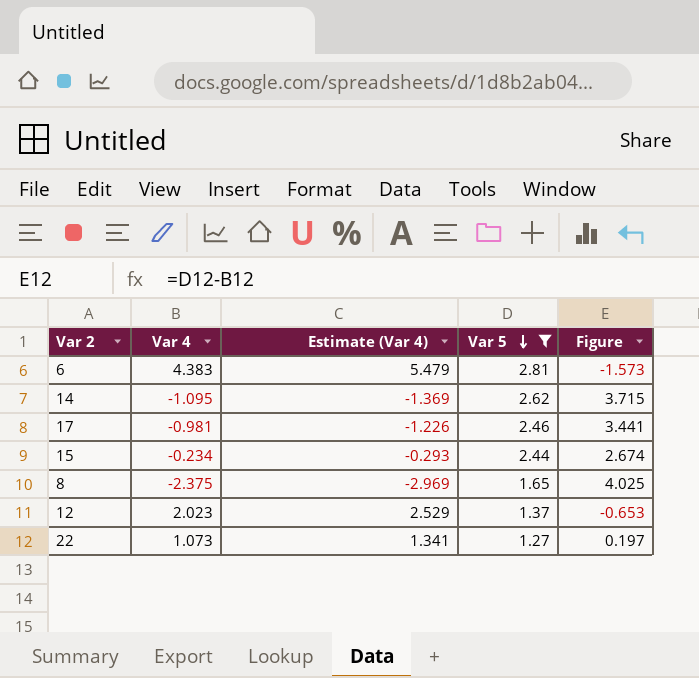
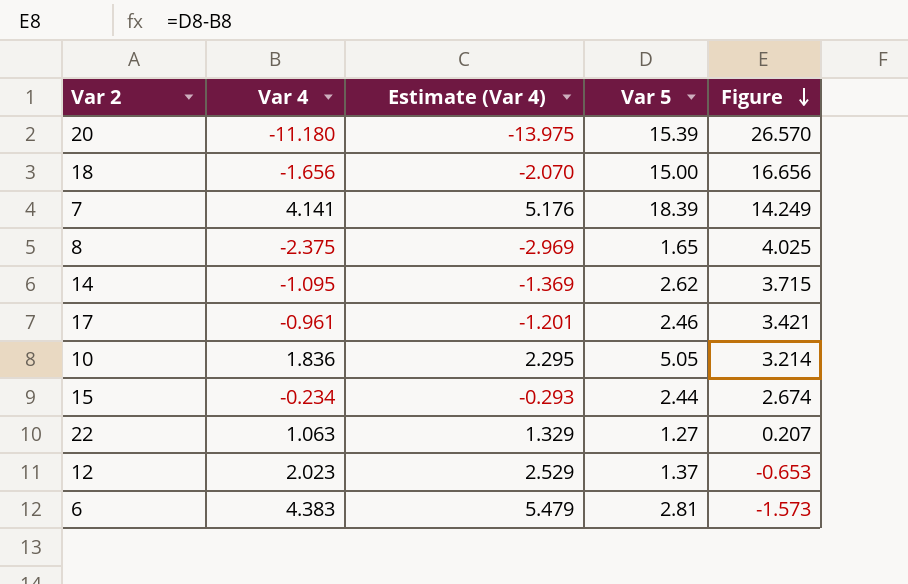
filter: Var 5 <= 2.81 -> none
row order: Var 5 descending -> Figure descending
17 | Var 4: -0.981 -> -0.961
17 | Estimate (Var 4): -1.226 -> -1.201
17 | Figure: 3.441 -> 3.421
22 | Var 4: 1.073 -> 1.063
22 | Estimate (Var 4): 1.341 -> 1.329
22 | Figure: 0.197 -> 0.207

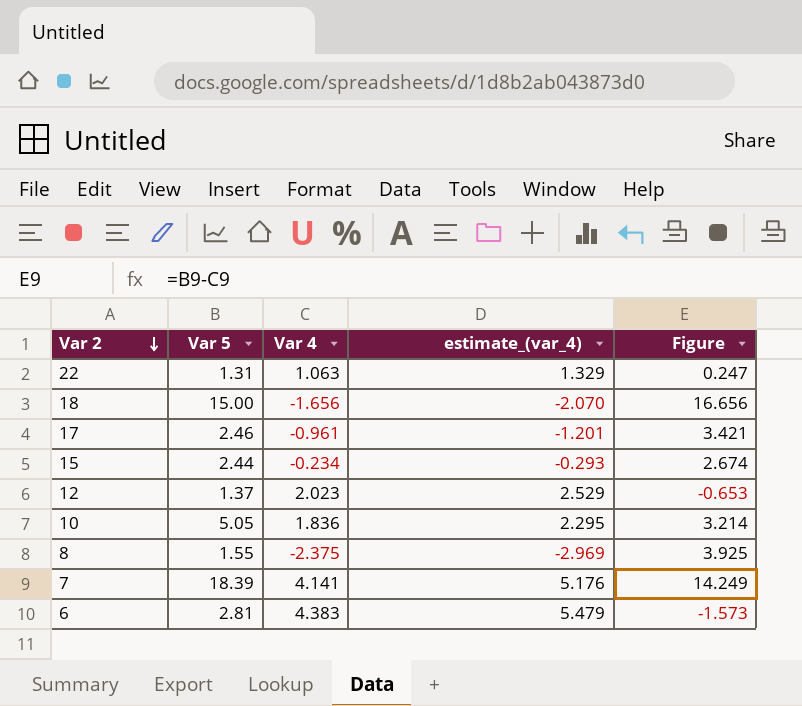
row order: Figure descending -> Var 2 descending
column Var 5 | position: 4 -> 2
column name: Estimate (Var 4) -> estimate_(var_4)
row 20: -11.180 | -13.975 | 15.39 | 26.570 -> none
row 14: -1.095 | -1.369 | 2.62 | 3.715 -> none
22 | Var 5: 1.27 -> 1.31
22 | Figure: 0.207 -> 0.247
8 | Var 5: 1.65 -> 1.55
8 | Figure: 4.025 -> 3.925

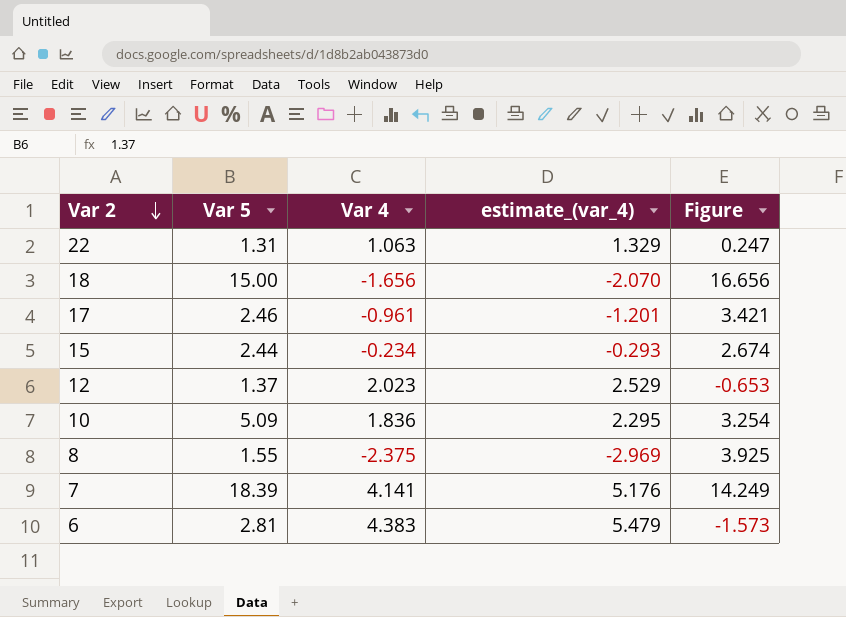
10 | Var 5: 5.05 -> 5.09
10 | Figure: 3.214 -> 3.254

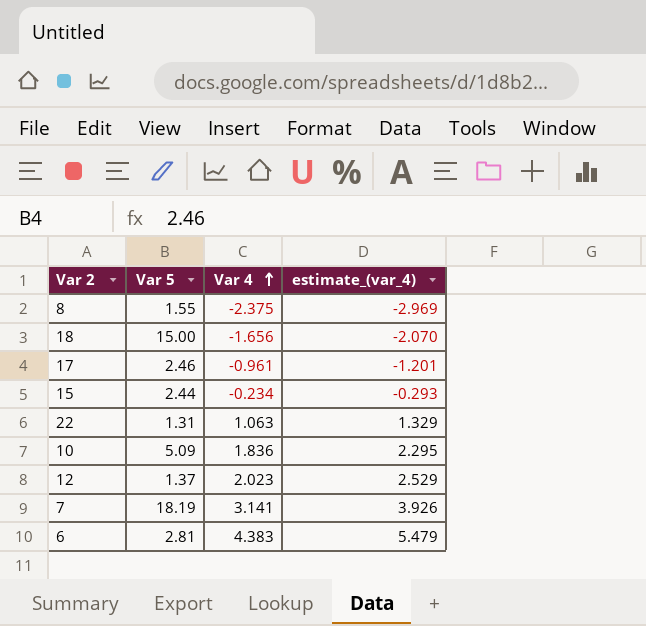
row order: Var 2 descending -> Var 4 ascending
column Figure | formula: [Var 5] - [Var 4] -> none
7 | Var 5: 18.39 -> 18.19
7 | Var 4: 4.141 -> 3.141
7 | estimate_(var_4): 5.176 -> 3.926

